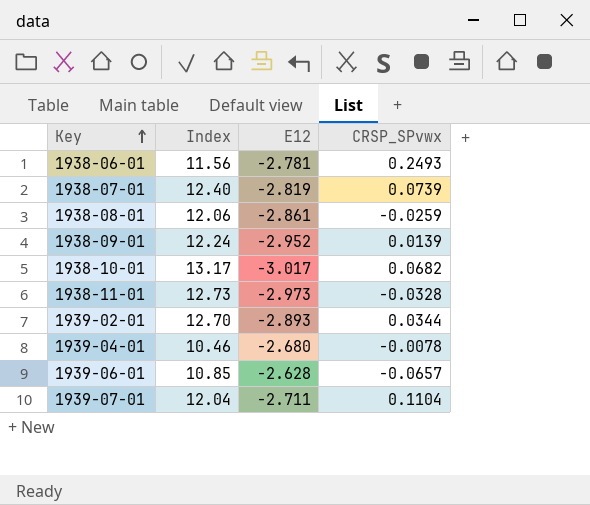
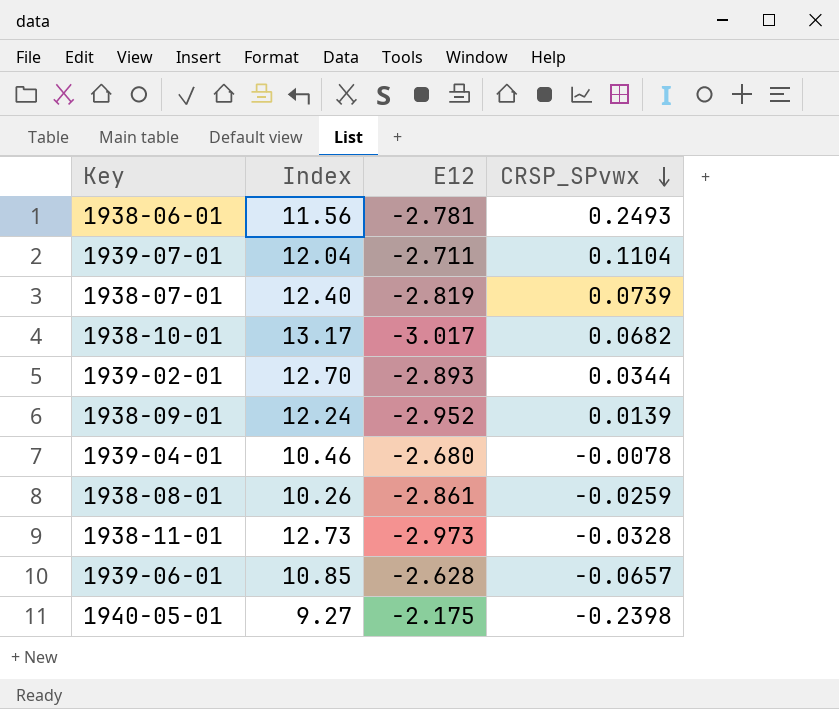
row order: Key ascending -> CRSP_SPvwx descending
1938-08-01 | Index: 12.06 -> 10.26
row 1940-05-01: none -> 9.27 | -2.175 | -0.2398

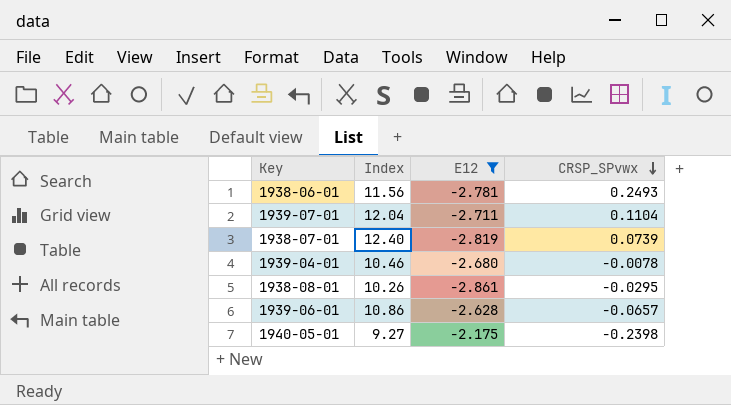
filter: none -> E12 >= -2.861
1938-08-01 | CRSP_SPvwx: -0.0259 -> -0.0295
1939-06-01 | Index: 10.85 -> 10.86

